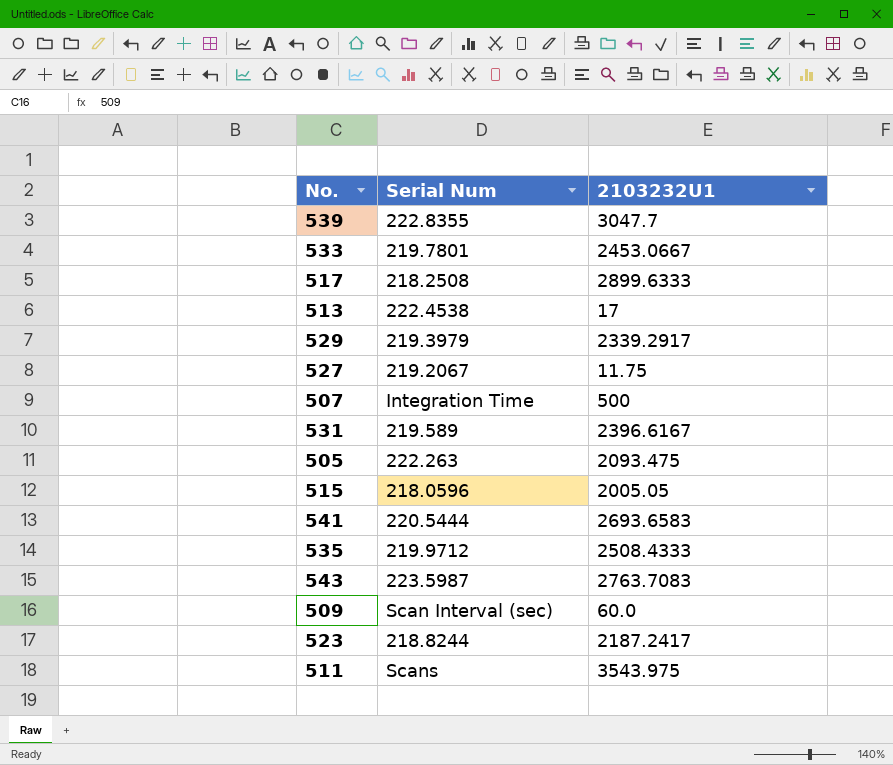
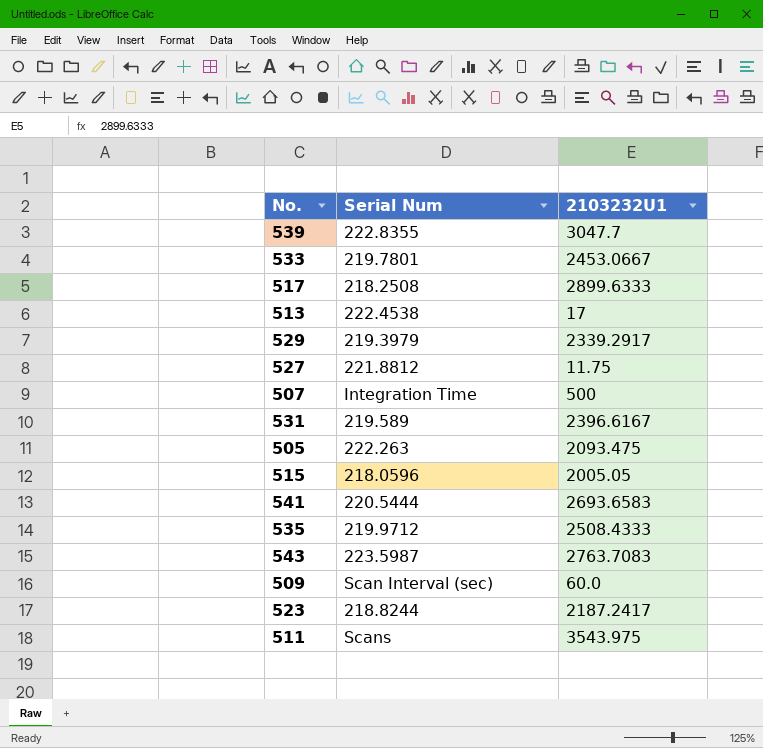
527 | Serial Num: 219.2067 -> 221.8812

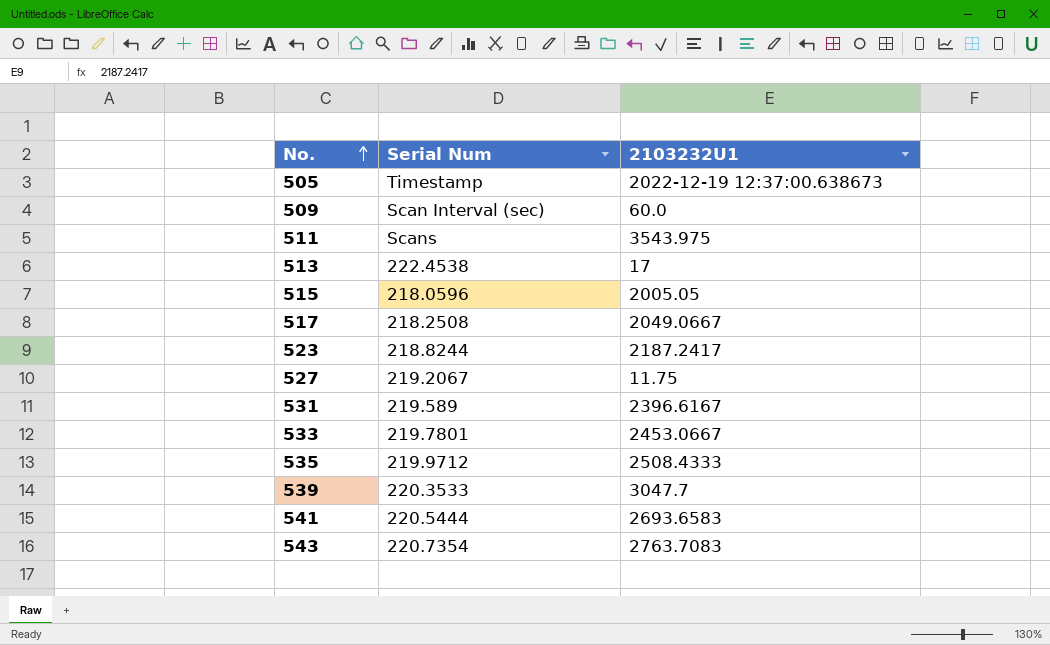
row order: none -> No. ascending
row 529: 219.3979 | 2339.2917 -> none
row 507: Integration Time | 500 -> none
505 | Serial Num: 222.263 -> Timestamp
505 | 2103232U1: 2093.475 -> 2022-12-19 12:37:00.638673
517 | 2103232U1: 2899.6333 -> 2049.0667
527 | Serial Num: 221.8812 -> 219.2067
539 | Serial Num: 222.8355 -> 220.3533
543 | Serial Num: 223.5987 -> 220.7354

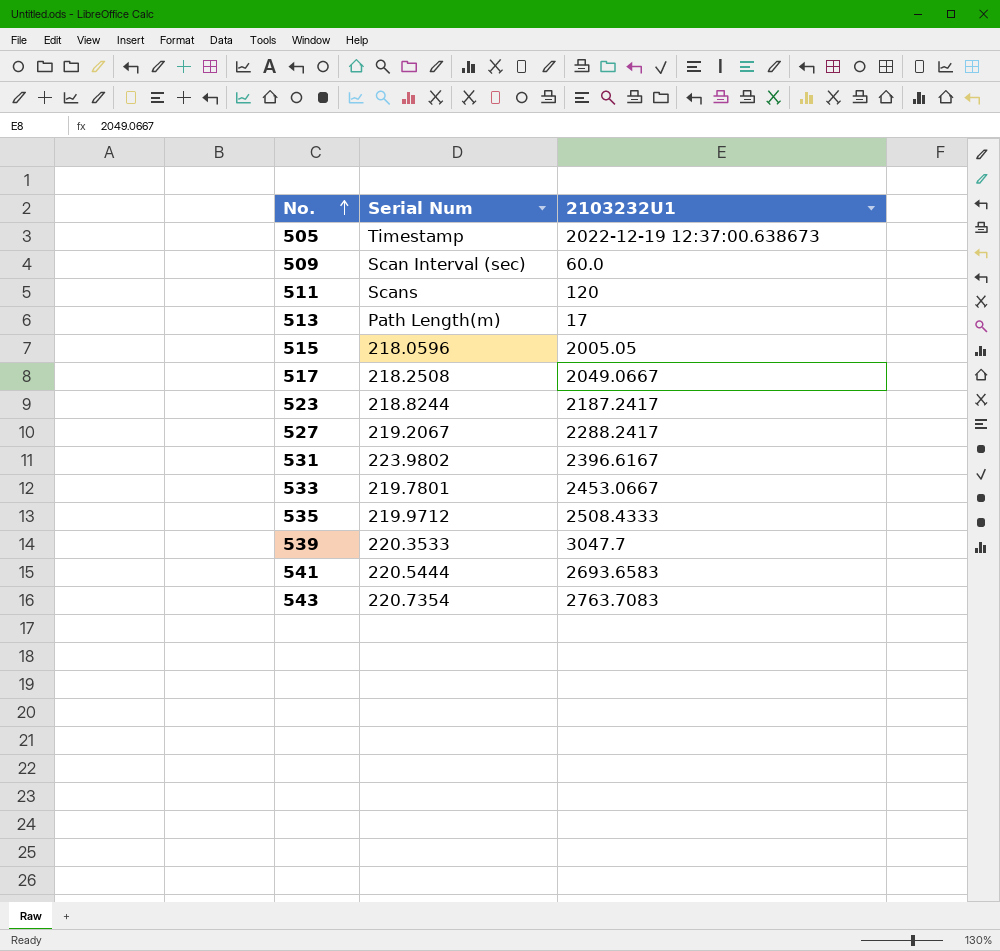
511 | 2103232U1: 3543.975 -> 120
513 | Serial Num: 222.4538 -> Path Length(m)
527 | 2103232U1: 11.75 -> 2288.2417
531 | Serial Num: 219.589 -> 223.9802

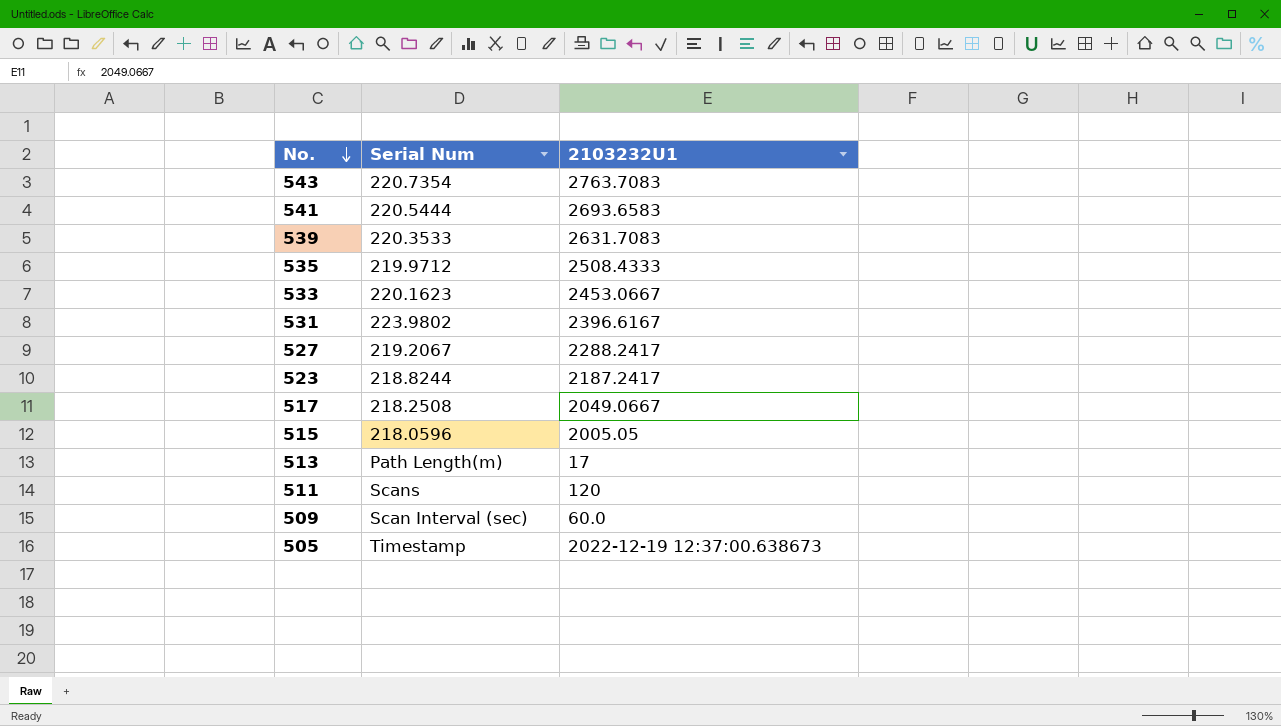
row order: No. ascending -> No. descending
539 | 2103232U1: 3047.7 -> 2631.7083
533 | Serial Num: 219.7801 -> 220.1623

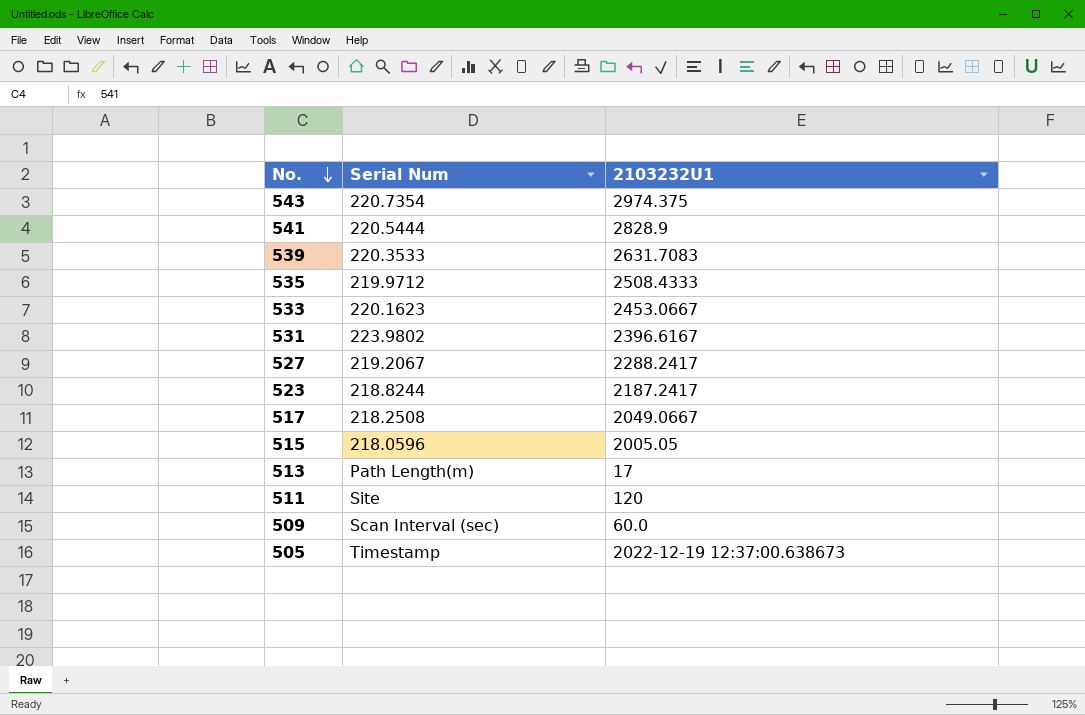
543 | 2103232U1: 2763.7083 -> 2974.375
541 | 2103232U1: 2693.6583 -> 2828.9
511 | Serial Num: Scans -> Site

